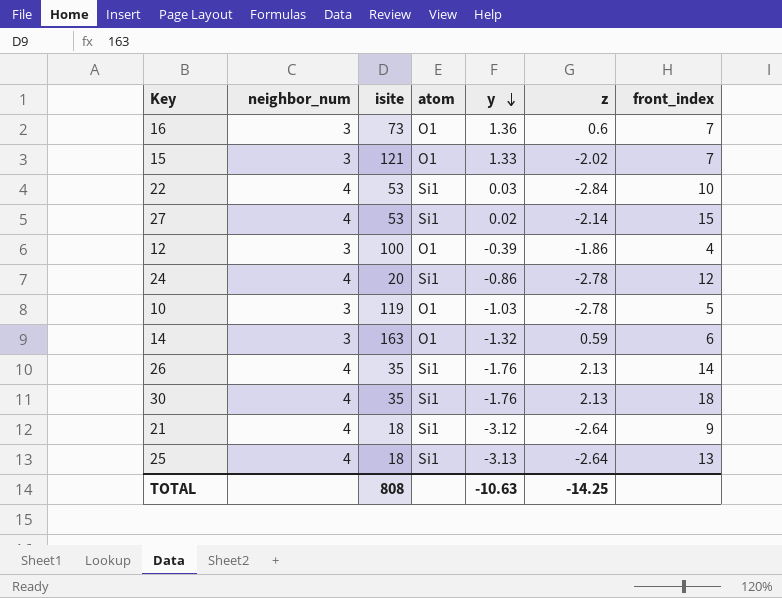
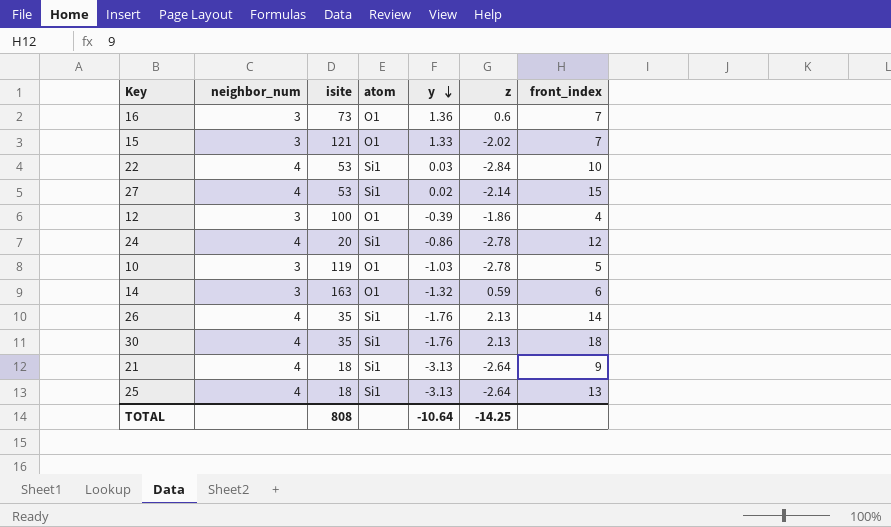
21 | y: -3.12 -> -3.13
TOTAL | y: -10.63 -> -10.64

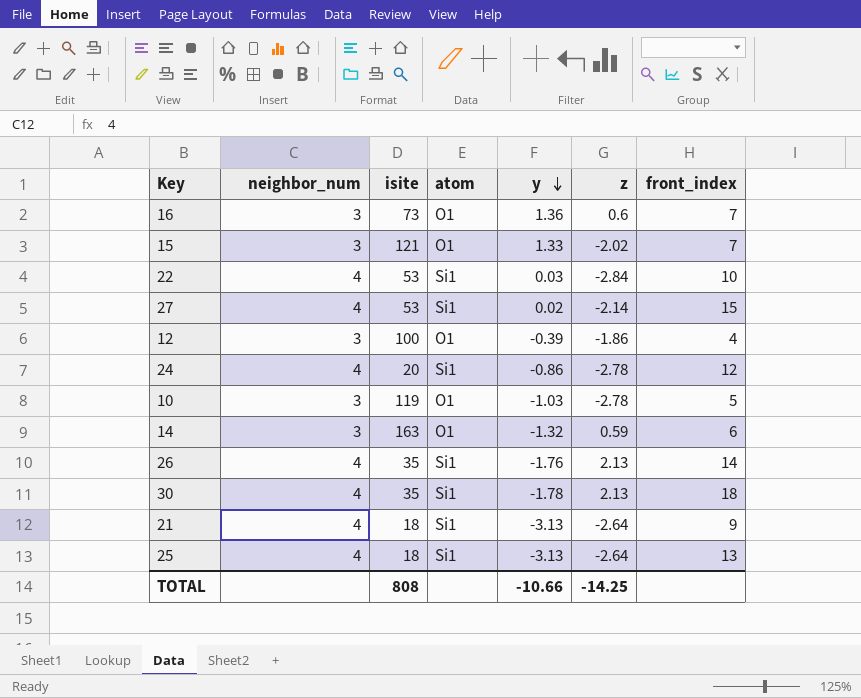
30 | y: -1.76 -> -1.78
TOTAL | y: -10.64 -> -10.66

